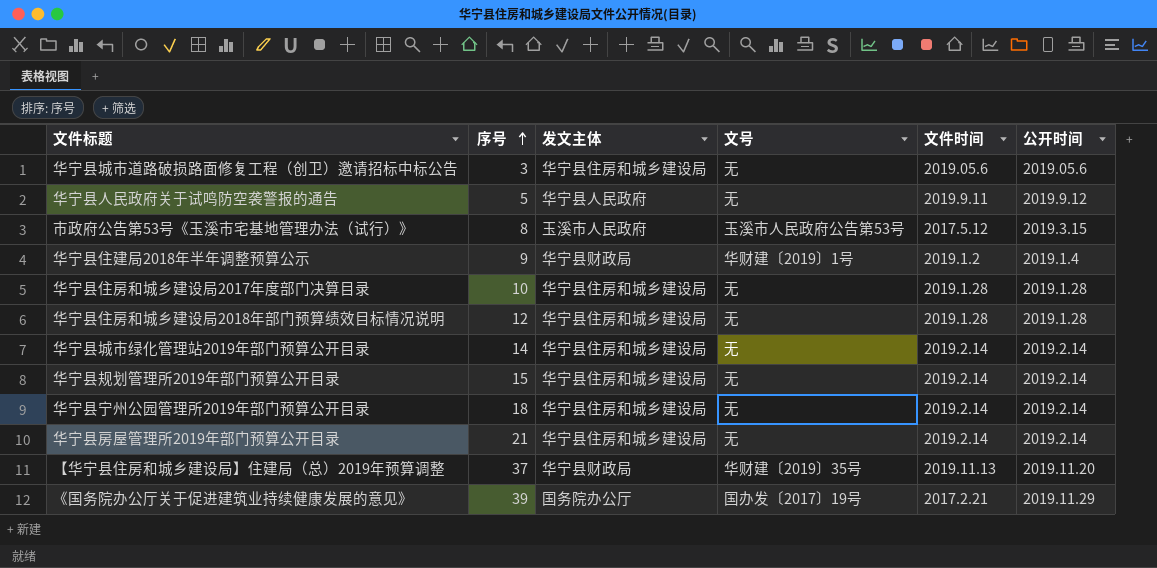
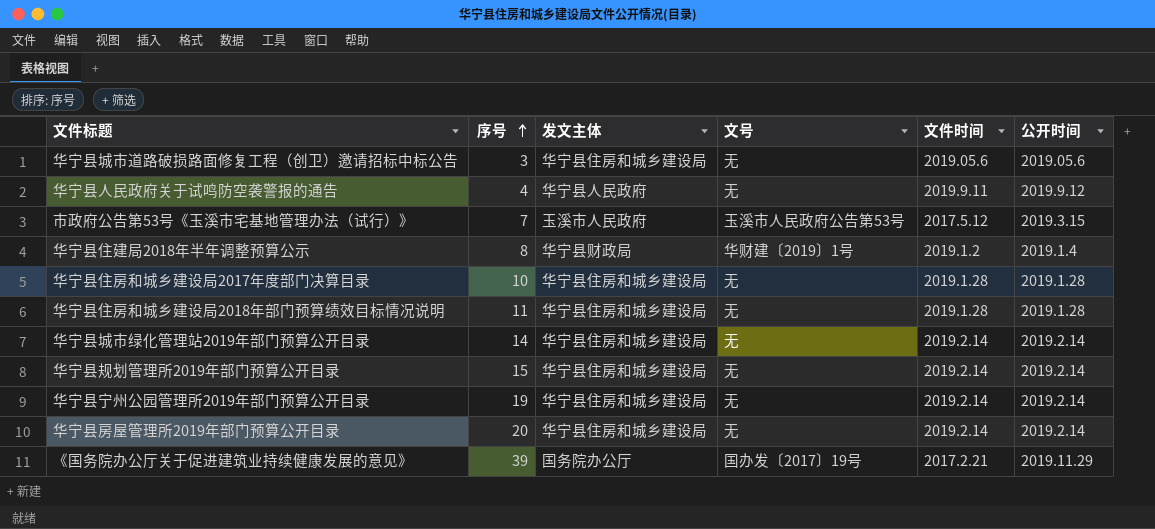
row 【华宁县住房和城乡建设局】住建局（总）2019年预算调整: 37 | 华宁县财政局 | 华财建〔2019〕35号 | 2019.11.13 | 2019.11.20 -> none
华宁县人民政府关于试鸣防空袭警报的通告 | 序号: 5 -> 4
市政府公告第53号《玉溪市宅基地管理办法（试行）》 | 序号: 8 -> 7
华宁县住建局2018年半年调整预算公示 | 序号: 9 -> 8
华宁县住房和城乡建设局2018年部门预算绩效目标情况说明 | 序号: 12 -> 11
华宁县宁州公园管理所2019年部门预算公开目录 | 序号: 18 -> 19
华宁县房屋管理所2019年部门预算公开目录 | 序号: 21 -> 20

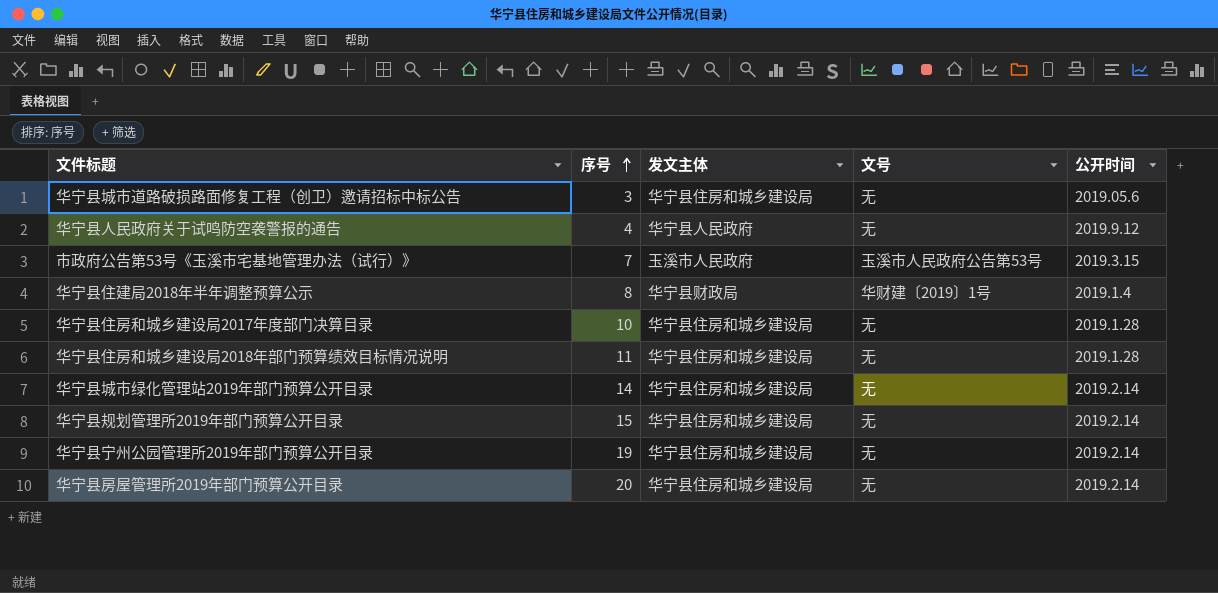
column 文件时间 | position: 5 -> none
row 《国务院办公厅关于促进建筑业持续健康发展的意见》: 39 | 国务院办公厅 | 国办发〔2017〕19号 | 2017.2.21 | 2019.11.29 -> none

